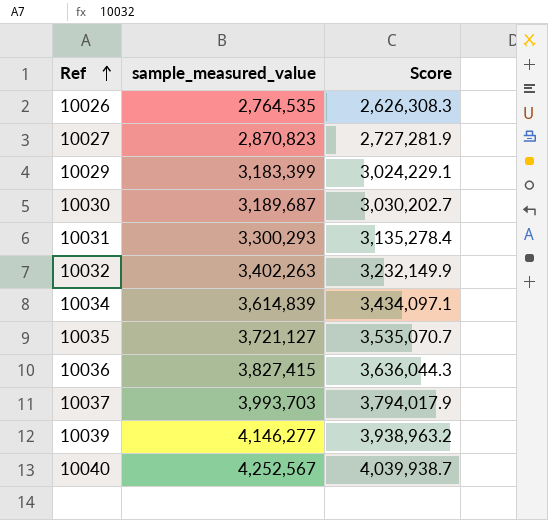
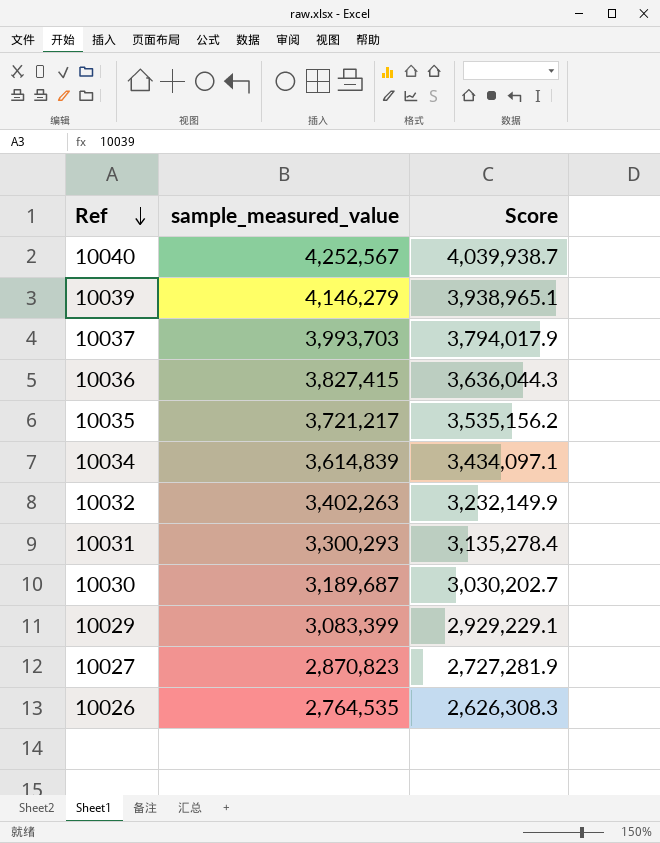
row order: Ref ascending -> Ref descending
10039 | sample_measured_value: 4,146,277 -> 4,146,279
10039 | Score: 3,938,963.2 -> 3,938,965.1
10035 | sample_measured_value: 3,721,127 -> 3,721,217
10035 | Score: 3,535,070.7 -> 3,535,156.2
10029 | sample_measured_value: 3,183,399 -> 3,083,399
10029 | Score: 3,024,229.1 -> 2,929,229.1

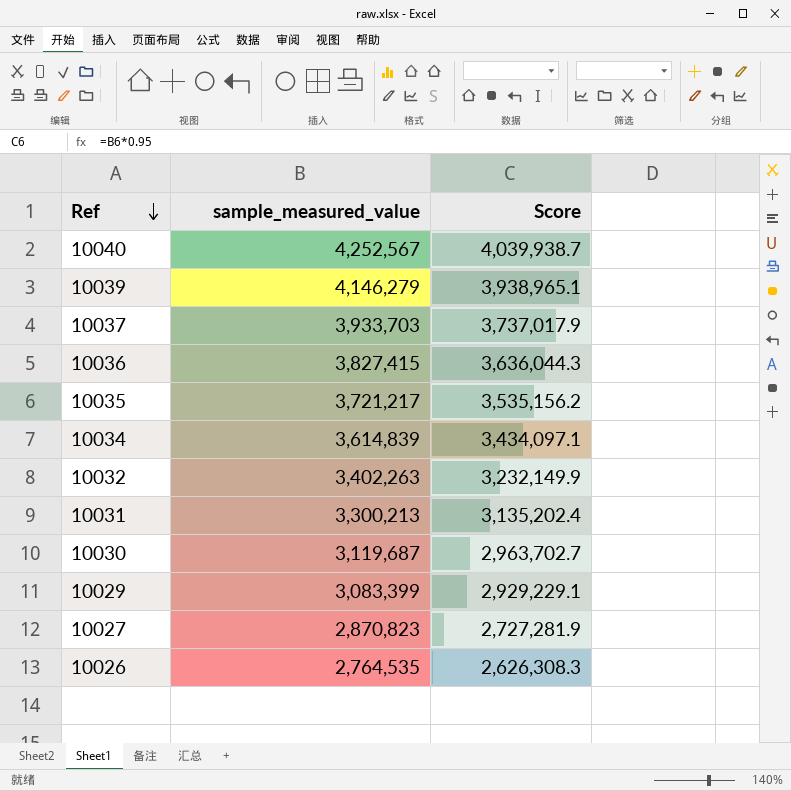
10037 | sample_measured_value: 3,993,703 -> 3,933,703
10037 | Score: 3,794,017.9 -> 3,737,017.9
10031 | sample_measured_value: 3,300,293 -> 3,300,213
10031 | Score: 3,135,278.4 -> 3,135,202.4
10030 | sample_measured_value: 3,189,687 -> 3,119,687
10030 | Score: 3,030,202.7 -> 2,963,702.7

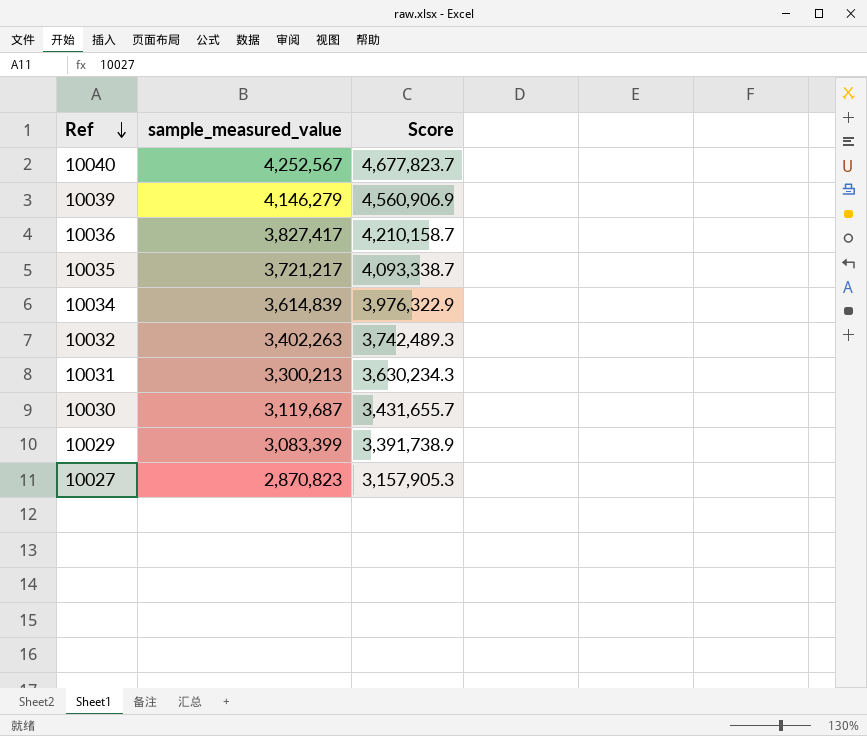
column Score | formula: [sample_measured_value] * 0.95 -> [sample_measured_value] * 1.1
row 10037: 3,933,703 | 3,737,017.9 -> none
row 10026: 2,764,535 | 2,626,308.3 -> none
10036 | sample_measured_value: 3,827,415 -> 3,827,417

